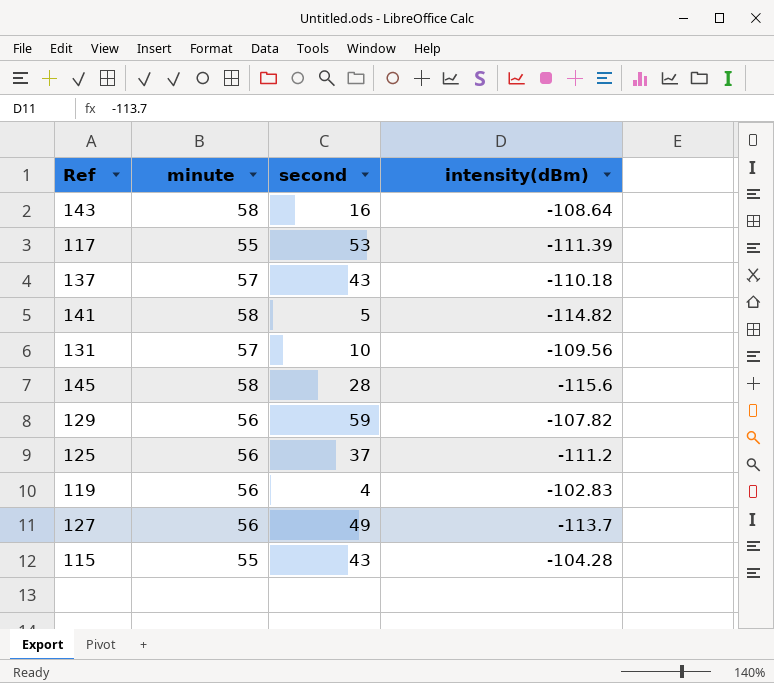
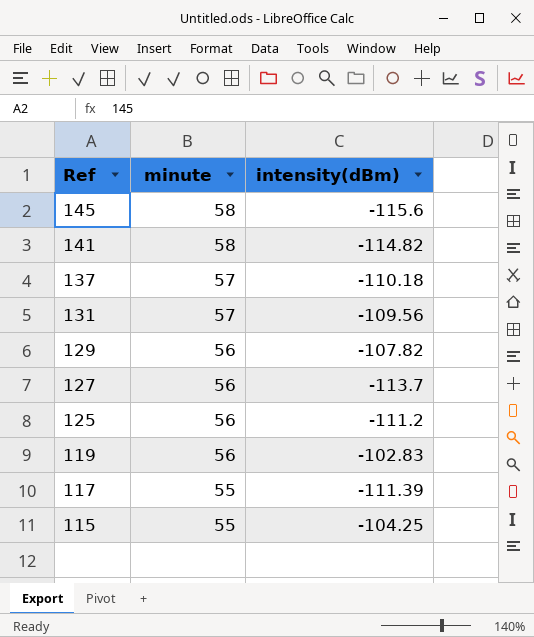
row order: none -> Ref descending
column second | position: 3 -> none
row 143: 58 | 16 | -108.64 -> none
115 | intensity(dBm): -104.28 -> -104.25

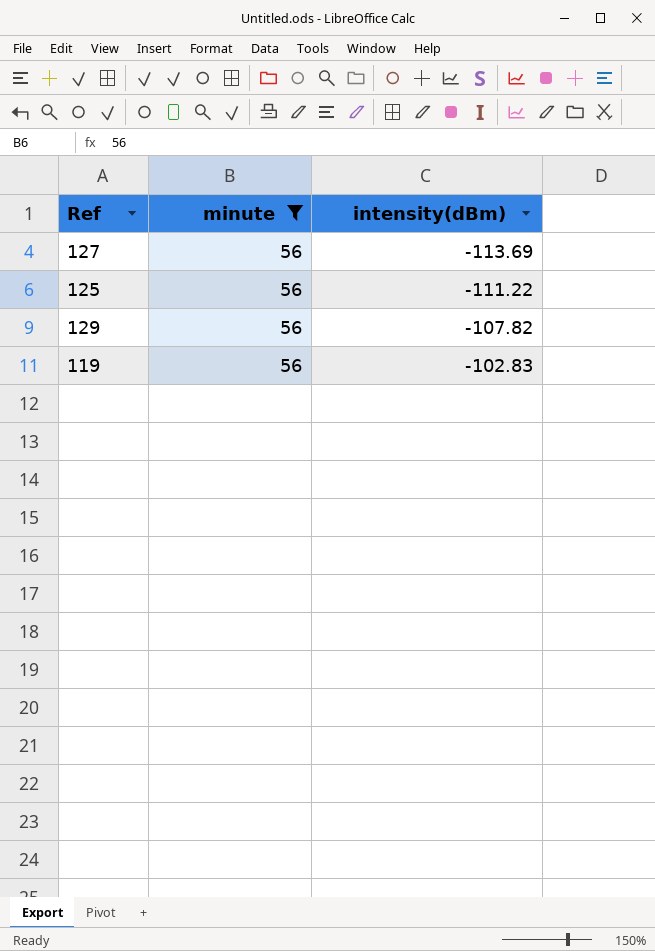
filter: none -> minute = 56
row order: Ref descending -> intensity(dBm) ascending
127 | intensity(dBm): -113.7 -> -113.69
125 | intensity(dBm): -111.2 -> -111.22

